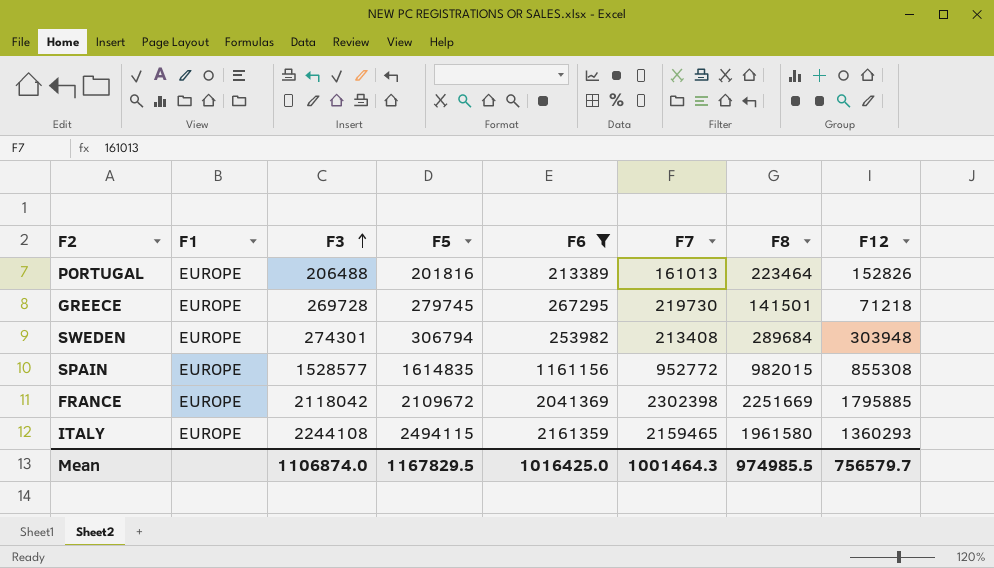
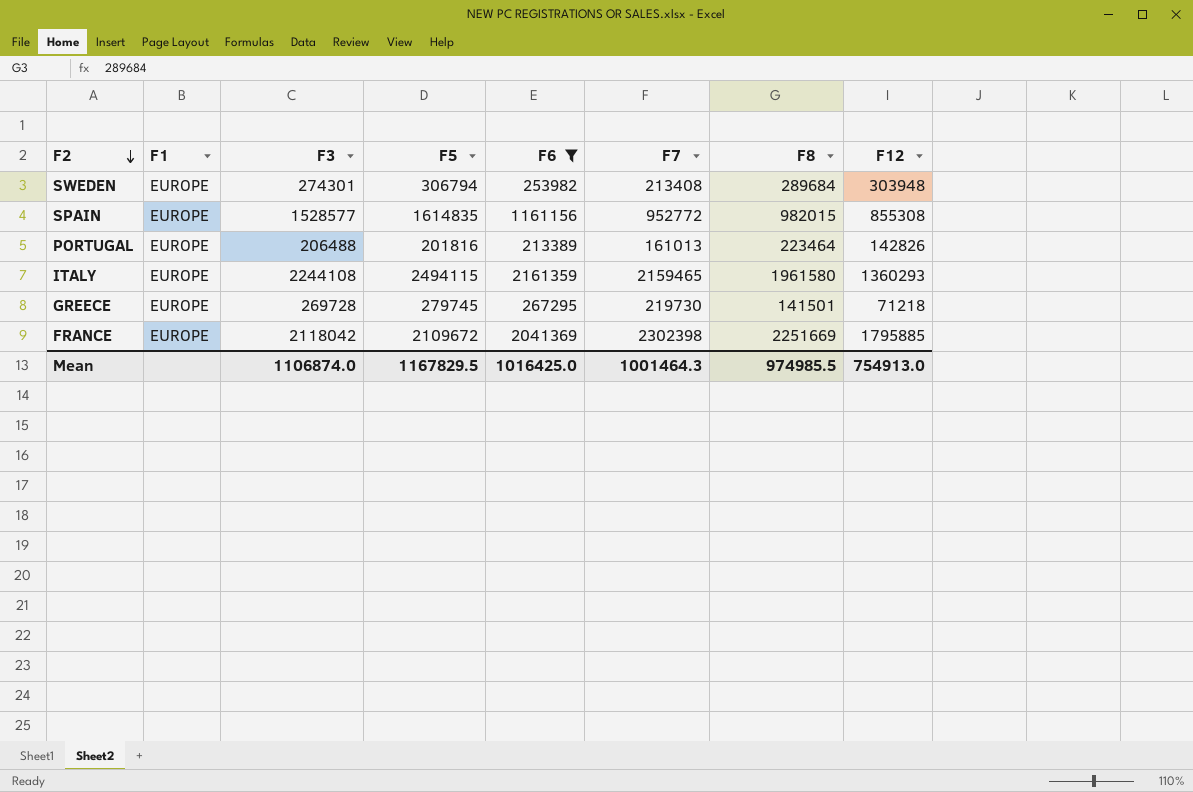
row order: F3 ascending -> F2 descending
PORTUGAL | F12: 152826 -> 142826
Mean | F12: 756579.7 -> 754913.0

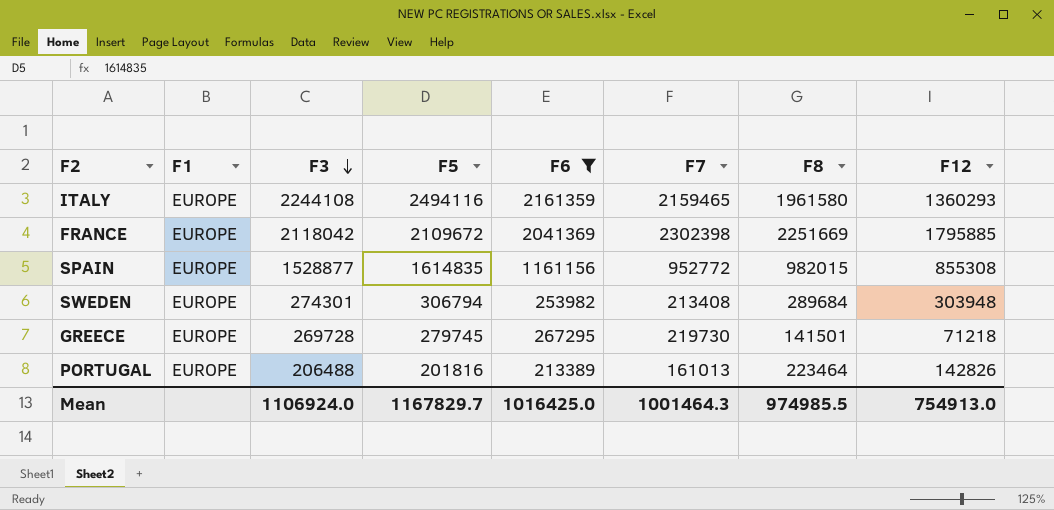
row order: F2 descending -> F3 descending
ITALY | F5: 2494115 -> 2494116
SPAIN | F3: 1528577 -> 1528877
Mean | F3: 1106874.0 -> 1106924.0
Mean | F5: 1167829.5 -> 1167829.7

